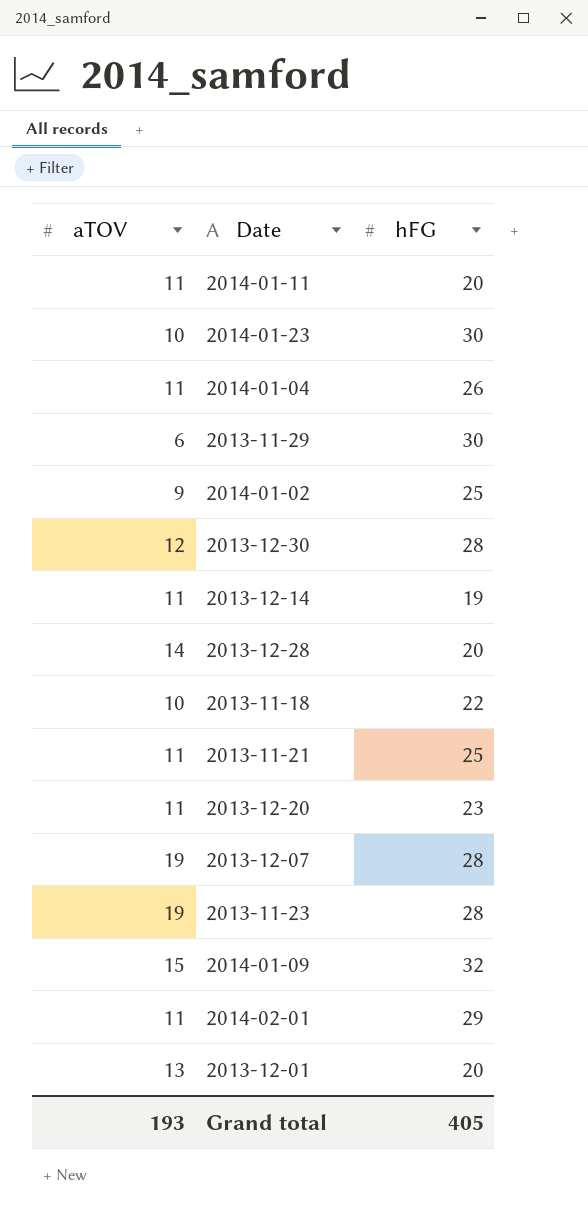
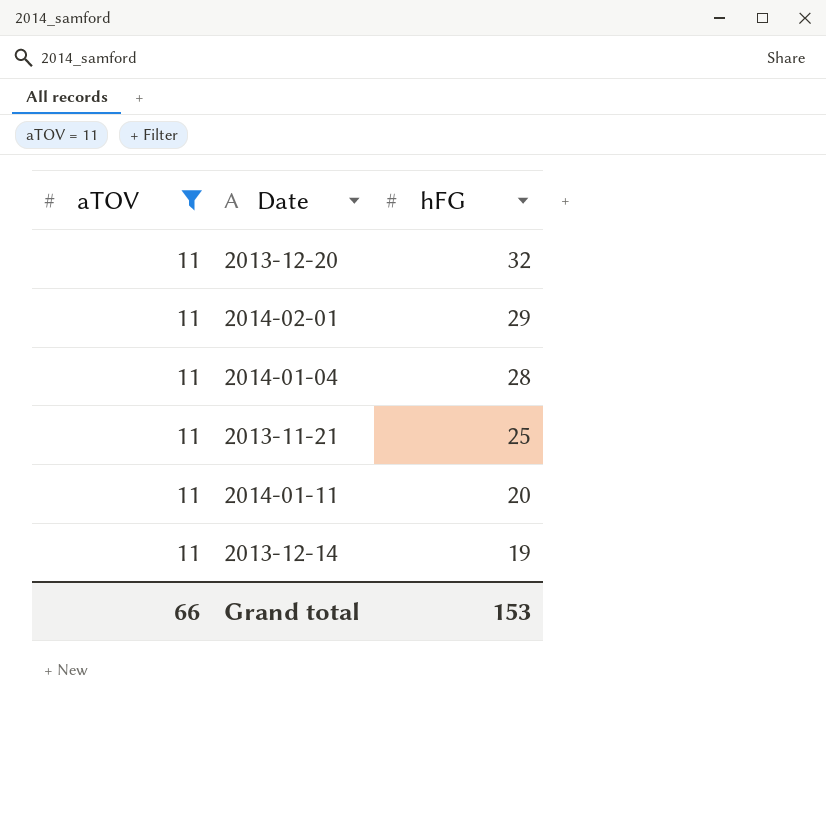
filter: none -> aTOV = 11
row order: none -> hFG descending
2013-12-20 | hFG: 23 -> 32
2014-01-04 | hFG: 26 -> 28
Grand total | aTOV: 193 -> 66
Grand total | hFG: 405 -> 153

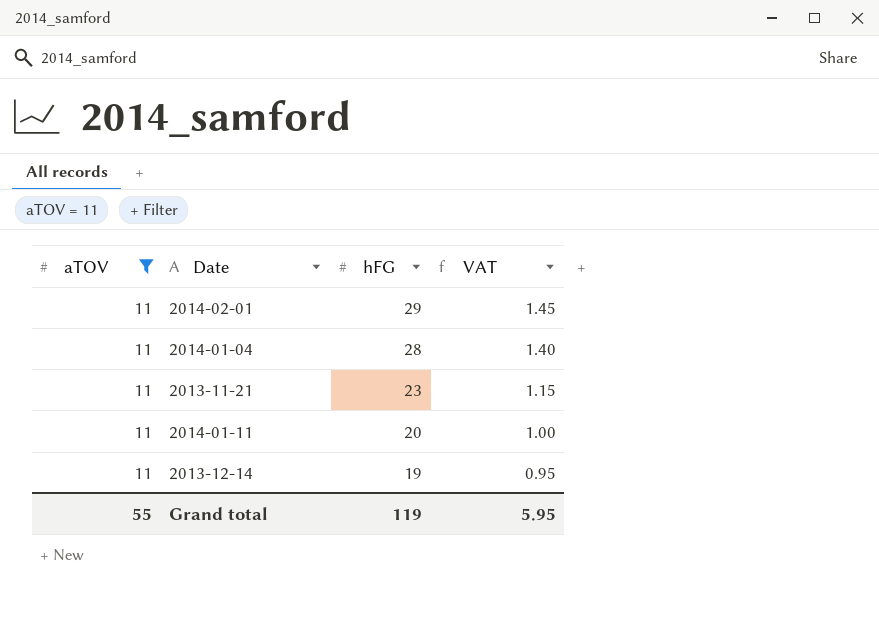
column VAT | formula: none -> [hFG] * 0.05
row 2013-12-20: 11 | 32 -> none
2013-11-21 | hFG: 25 -> 23
Grand total | aTOV: 66 -> 55
Grand total | hFG: 153 -> 119

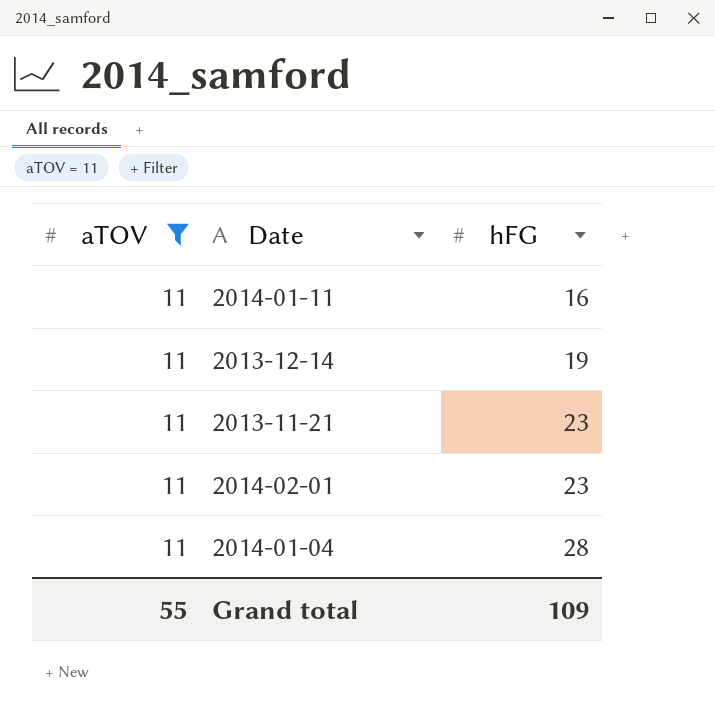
row order: hFG descending -> hFG ascending
column VAT | formula: [hFG] * 0.05 -> none
2014-01-11 | hFG: 20 -> 16
2014-02-01 | hFG: 29 -> 23
Grand total | hFG: 119 -> 109

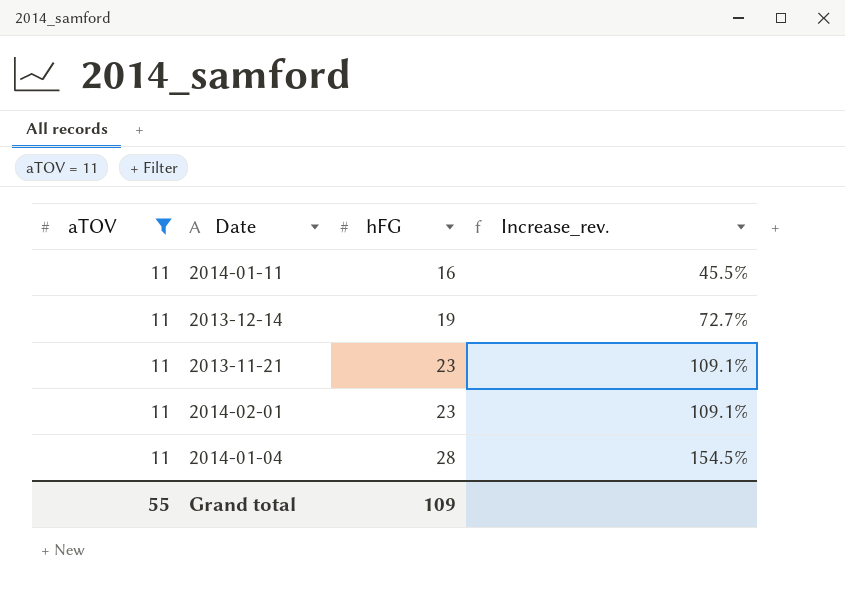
column Increase_rev. | formula: none -> ([hFG] - [aTOV]) / [aTOV]

